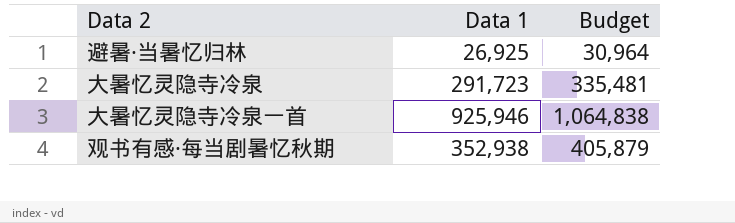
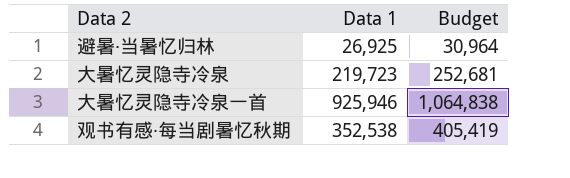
大暑忆灵隐寺冷泉 | Data 1: 291,723 -> 219,723
大暑忆灵隐寺冷泉 | Budget: 335,481 -> 252,681
观书有感·每当剧暑忆秋期 | Data 1: 352,938 -> 352,538
观书有感·每当剧暑忆秋期 | Budget: 405,879 -> 405,419

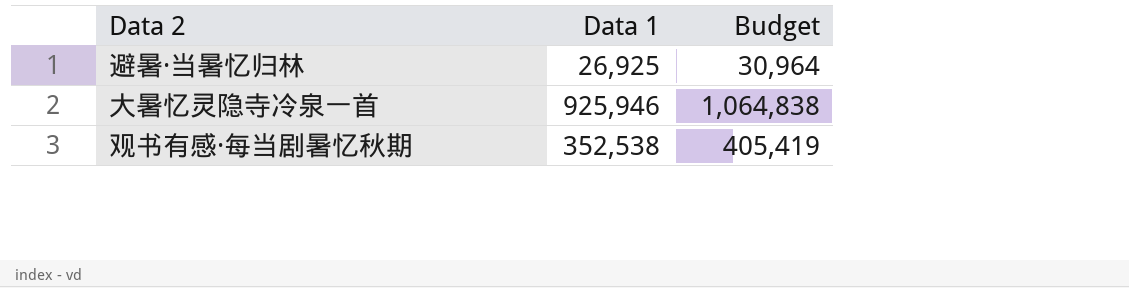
row 大暑忆灵隐寺冷泉: 219,723 | 252,681 -> none

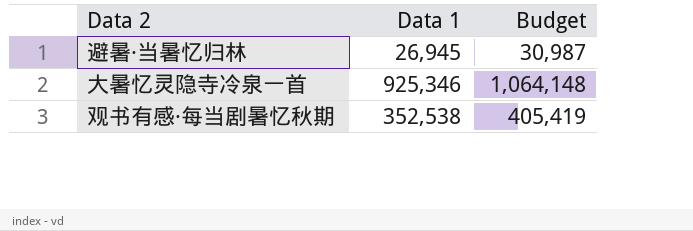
避暑·当暑忆归林 | Data 1: 26,925 -> 26,945
避暑·当暑忆归林 | Budget: 30,964 -> 30,987
大暑忆灵隐寺冷泉一首 | Data 1: 925,946 -> 925,346
大暑忆灵隐寺冷泉一首 | Budget: 1,064,838 -> 1,064,148

